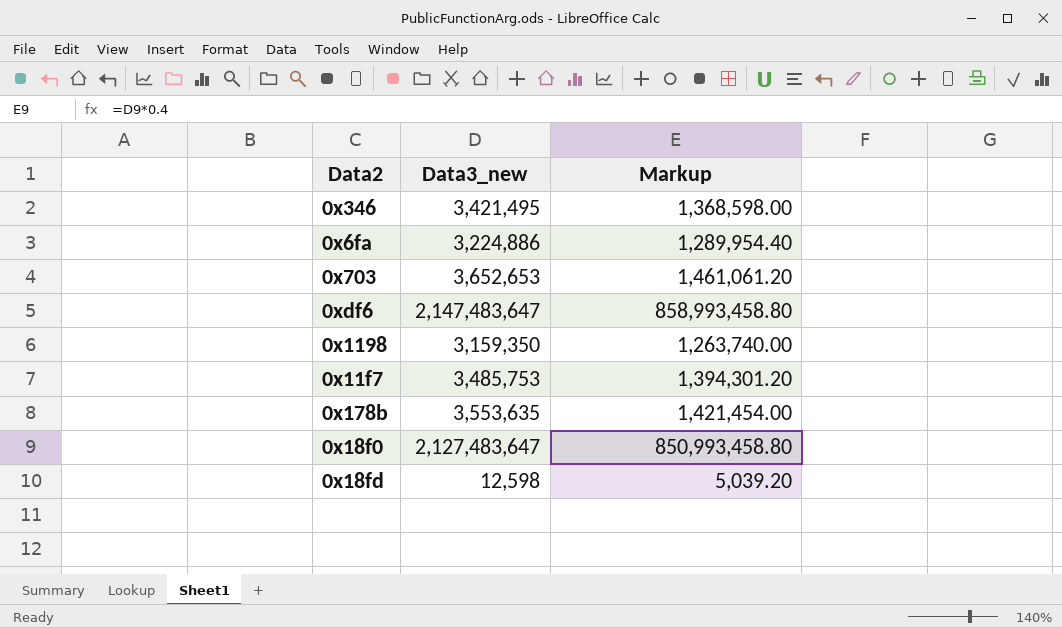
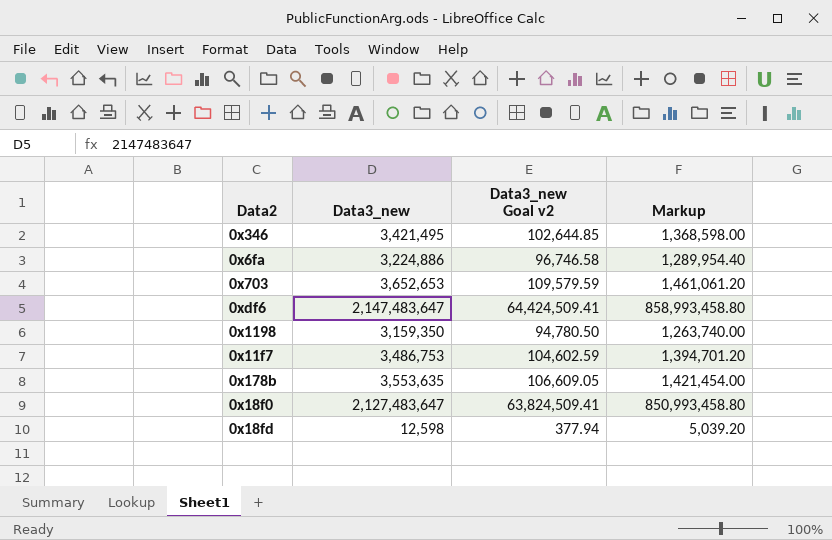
column Data3_new Goal v2 | formula: none -> [Data3_new] * 0.03
0x11f7 | Data3_new: 3,485,753 -> 3,486,753
0x11f7 | Markup: 1,394,301.20 -> 1,394,701.20

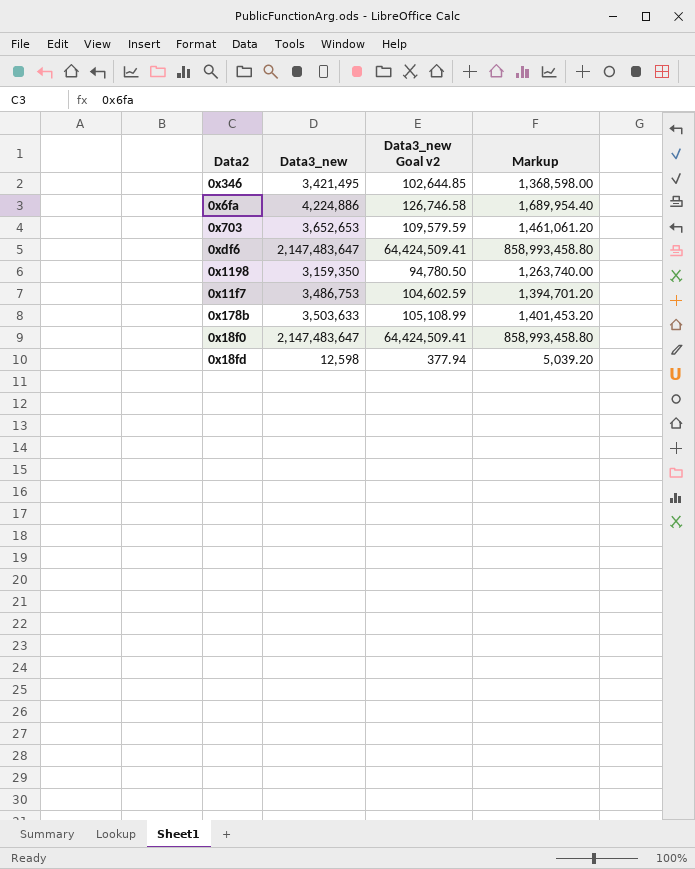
0x6fa | Data3_new: 3,224,886 -> 4,224,886
0x6fa | Data3_new Goal v2: 96,746.58 -> 126,746.58
0x6fa | Markup: 1,289,954.40 -> 1,689,954.40
0x178b | Data3_new: 3,553,635 -> 3,503,633
0x178b | Data3_new Goal v2: 106,609.05 -> 105,108.99
0x178b | Markup: 1,421,454.00 -> 1,401,453.20
0x18f0 | Data3_new: 2,127,483,647 -> 2,147,483,647
0x18f0 | Data3_new Goal v2: 63,824,509.41 -> 64,424,509.41
0x18f0 | Markup: 850,993,458.80 -> 858,993,458.80

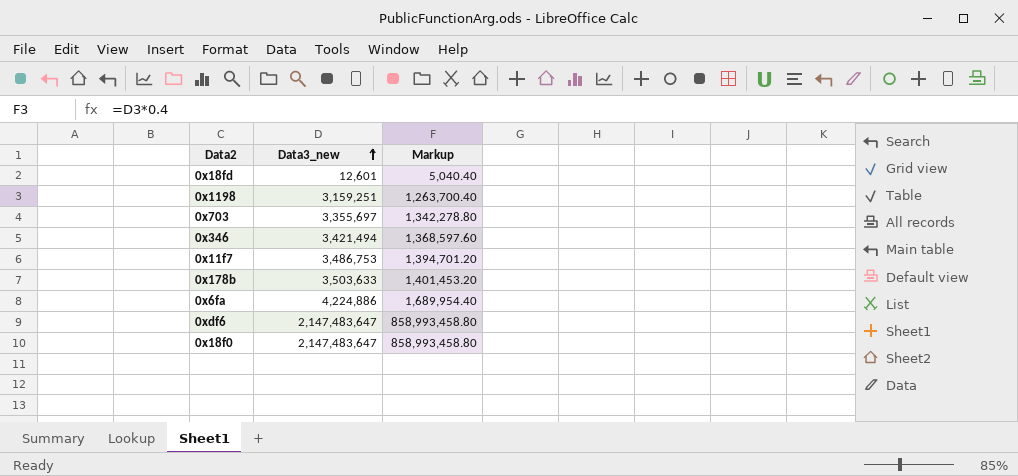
row order: none -> Data3_new ascending
column Data3_new Goal v2 | formula: [Data3_new] * 0.03 -> none
0x18fd | Data3_new: 12,598 -> 12,601
0x18fd | Markup: 5,039.20 -> 5,040.40
0x1198 | Data3_new: 3,159,350 -> 3,159,251
0x1198 | Markup: 1,263,740.00 -> 1,263,700.40
0x703 | Data3_new: 3,652,653 -> 3,355,697
0x703 | Markup: 1,461,061.20 -> 1,342,278.80
0x346 | Data3_new: 3,421,495 -> 3,421,494
0x346 | Markup: 1,368,598.00 -> 1,368,597.60

